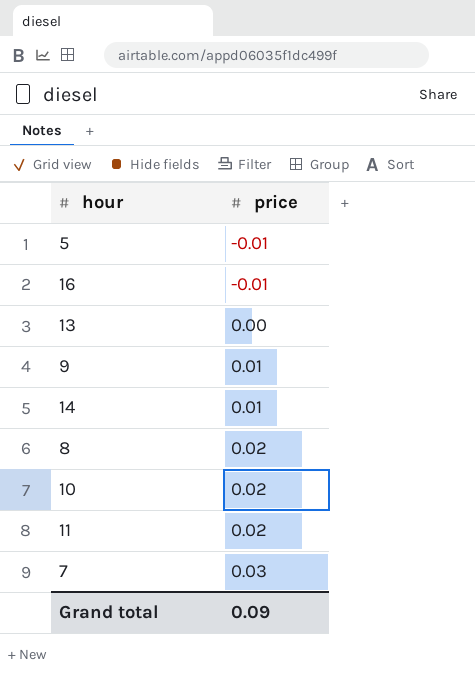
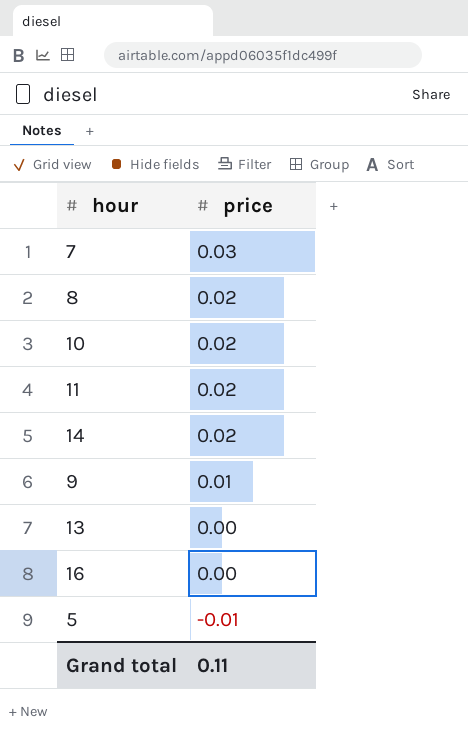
row order: price ascending -> price descending
14 | price: 0.01 -> 0.02
16 | price: -0.01 -> 0.00
Grand total | price: 0.09 -> 0.11

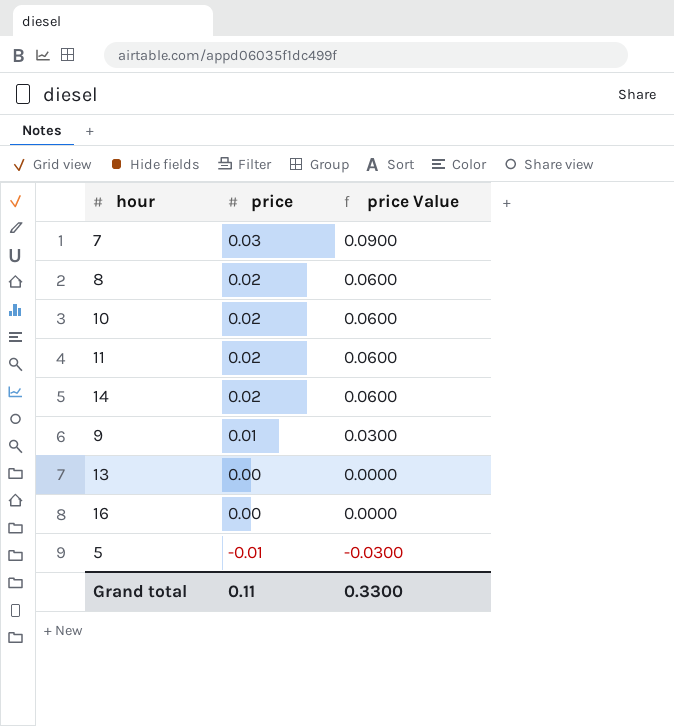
column price Value | formula: none -> [price] * 3

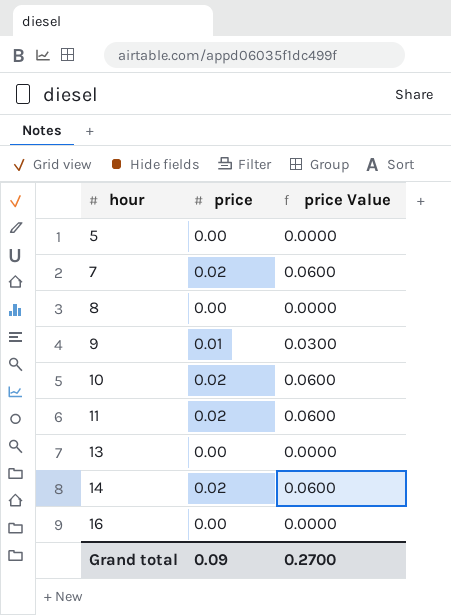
row order: price descending -> hour ascending
5 | price: -0.01 -> 0.00
5 | price Value: -0.0300 -> 0.0000
7 | price: 0.03 -> 0.02
7 | price Value: 0.0900 -> 0.0600
8 | price: 0.02 -> 0.00
8 | price Value: 0.0600 -> 0.0000
Grand total | price: 0.11 -> 0.09
Grand total | price Value: 0.3300 -> 0.2700

